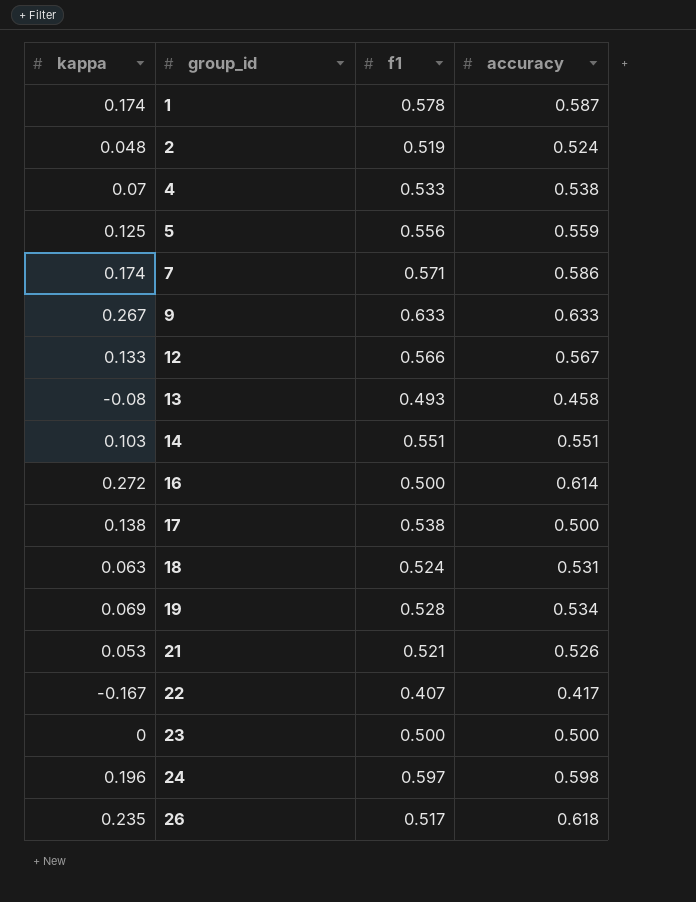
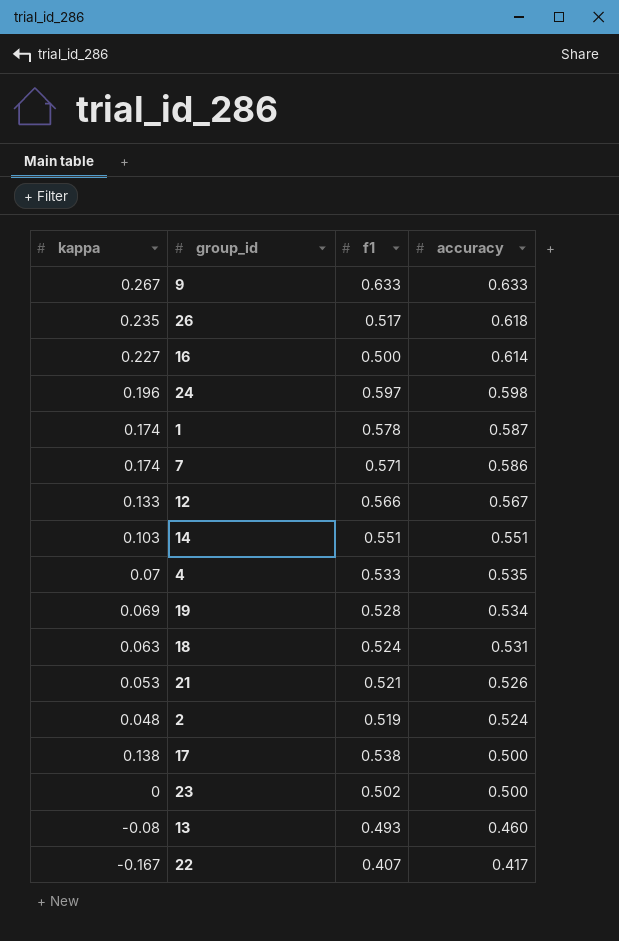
row order: group_id ascending -> accuracy descending
row 5: 0.125 | 0.556 | 0.559 -> none
16 | kappa: 0.272 -> 0.227
4 | accuracy: 0.538 -> 0.535
23 | f1: 0.500 -> 0.502
13 | accuracy: 0.458 -> 0.460

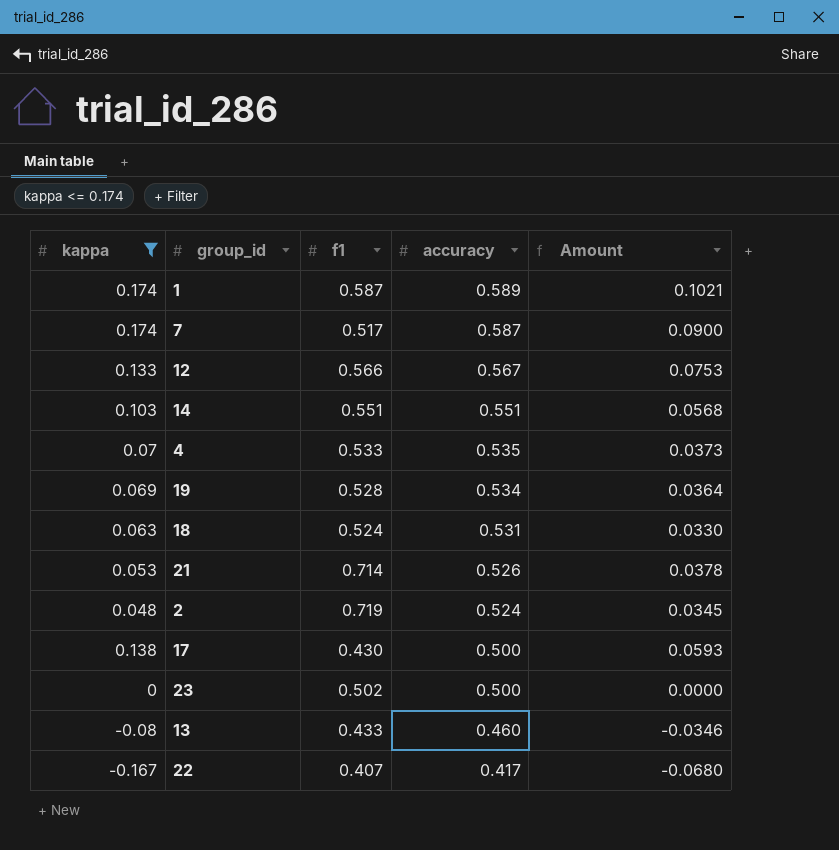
filter: none -> kappa <= 0.174
column Amount | formula: none -> [kappa] * [f1]
1 | f1: 0.578 -> 0.587
1 | accuracy: 0.587 -> 0.589
7 | f1: 0.571 -> 0.517
7 | accuracy: 0.586 -> 0.587
21 | f1: 0.521 -> 0.714
2 | f1: 0.519 -> 0.719
17 | f1: 0.538 -> 0.430
13 | f1: 0.493 -> 0.433

